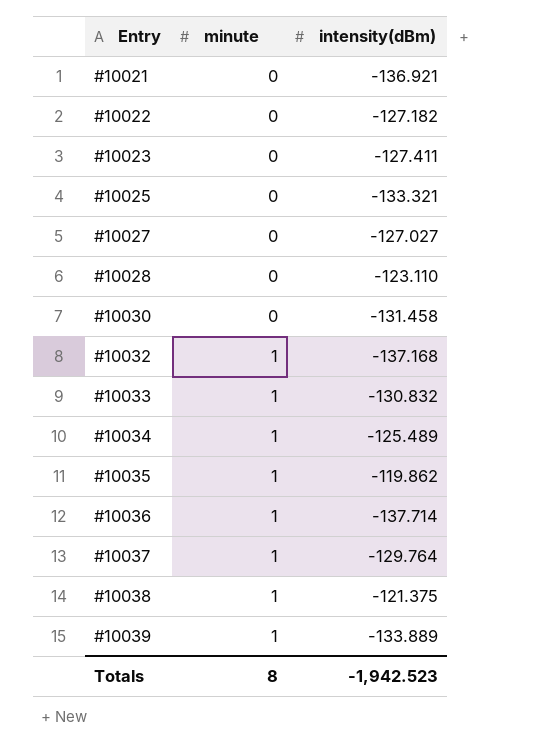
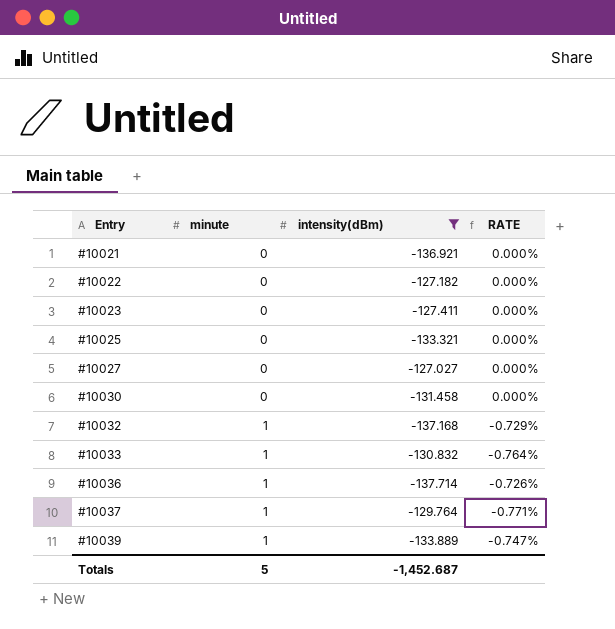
filter: none -> intensity(dBm) <= -127.027
column RATE | formula: none -> [minute] / [intensity(dBm)]
Totals | minute: 8 -> 5
Totals | intensity(dBm): -1,942.523 -> -1,452.687

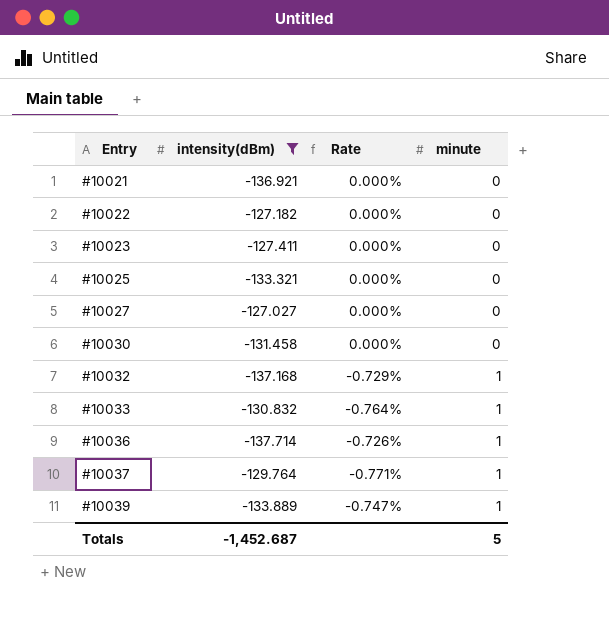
column name: RATE -> Rate
column minute | position: 2 -> 4

